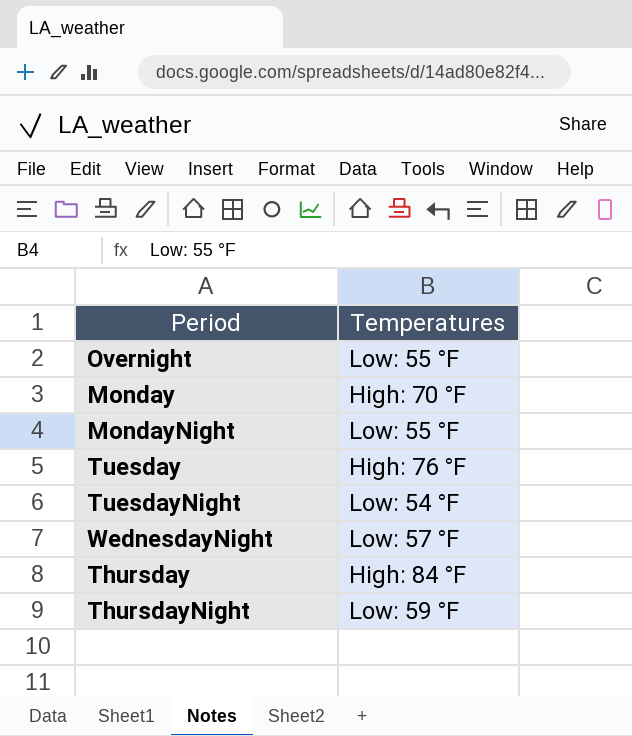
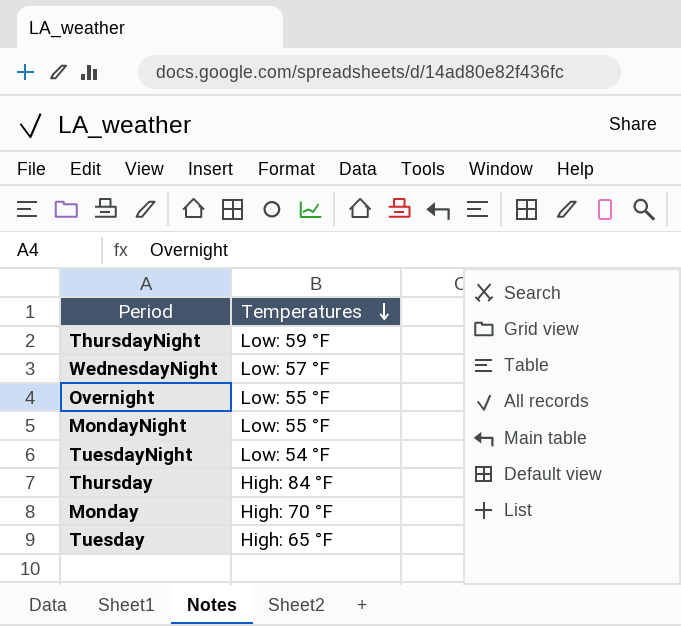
row order: none -> Temperatures descending
Tuesday | Temperatures: High: 76 °F -> High: 65 °F

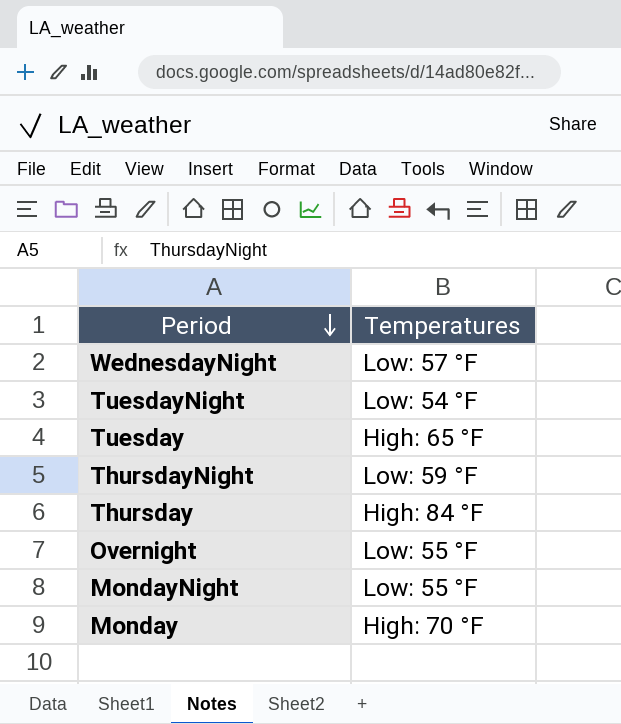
row order: Temperatures descending -> Period descending

